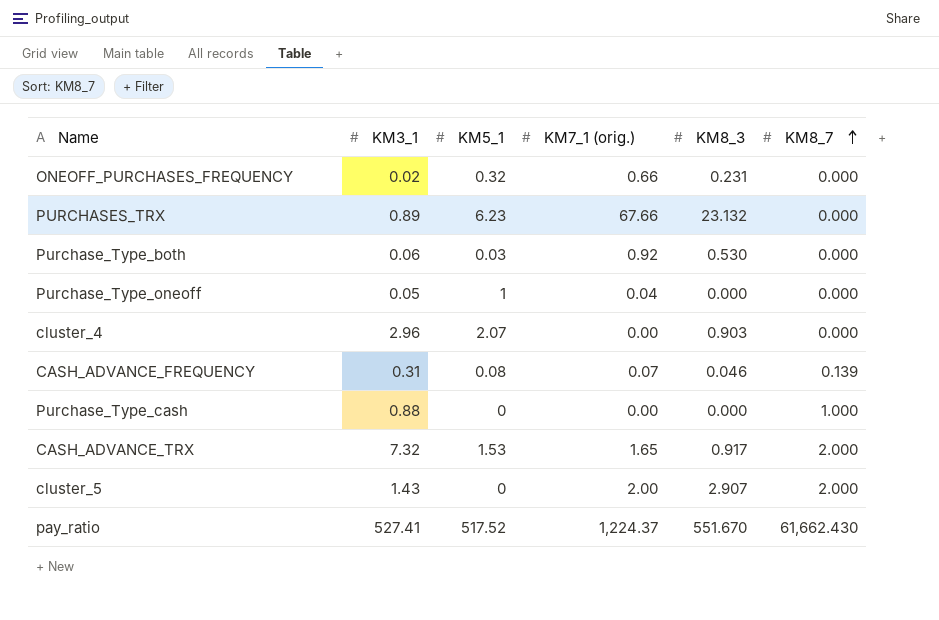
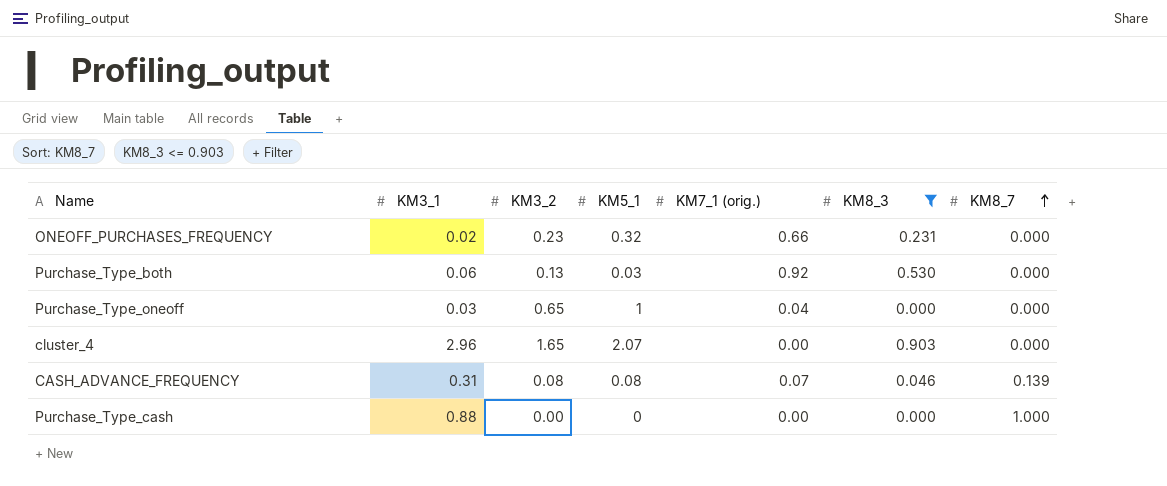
filter: none -> KM8_3 <= 0.903
column KM3_2 | position: none -> 3
Purchase_Type_oneoff | KM3_1: 0.05 -> 0.03

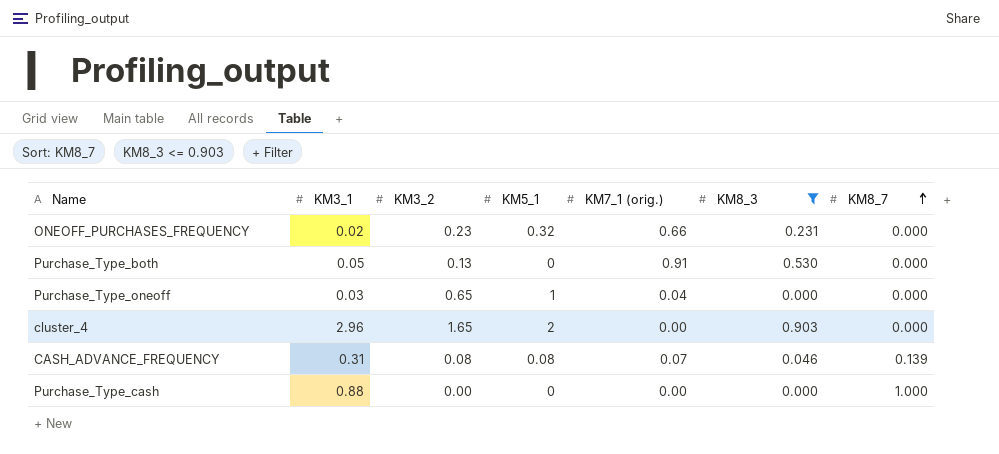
Purchase_Type_both | KM3_1: 0.06 -> 0.05
Purchase_Type_both | KM5_1: 0.03 -> 0
Purchase_Type_both | KM7_1 (orig.): 0.92 -> 0.91
cluster_4 | KM5_1: 2.07 -> 2

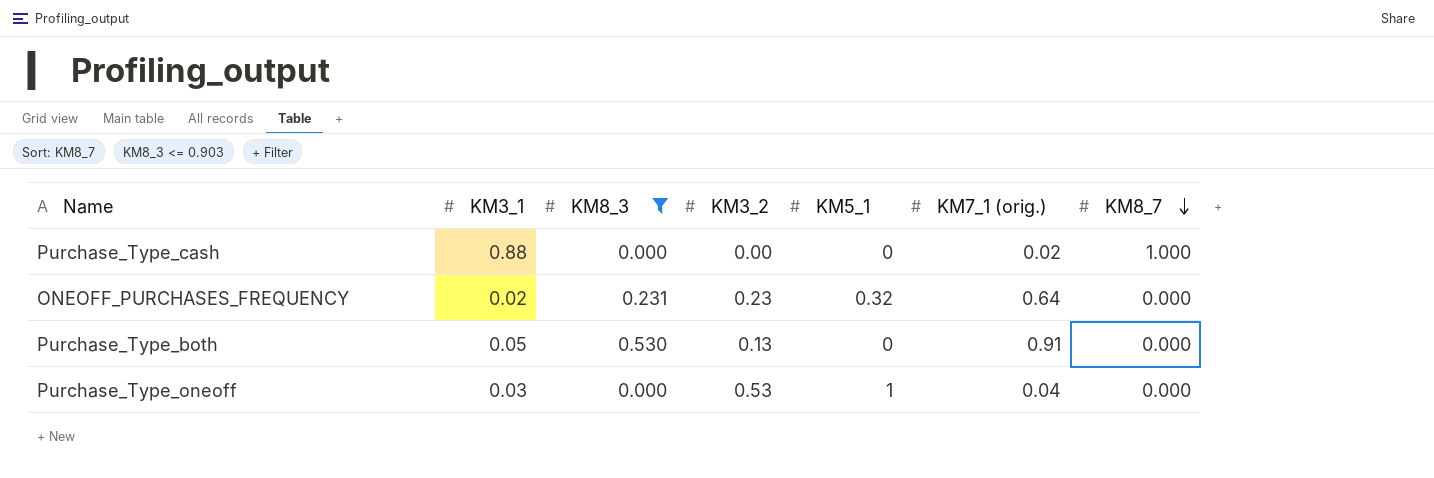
row order: KM8_7 ascending -> KM8_7 descending
column KM8_3 | position: 6 -> 3
row cluster_4: 2.96 | 1.65 | 2 | 0.00 | 0.903 | 0.000 -> none
row CASH_ADVANCE_FREQUENCY: 0.31 | 0.08 | 0.08 | 0.07 | 0.046 | 0.139 -> none
Purchase_Type_cash | KM7_1 (orig.): 0.00 -> 0.02
ONEOFF_PURCHASES_FREQUENCY | KM7_1 (orig.): 0.66 -> 0.64
Purchase_Type_oneoff | KM3_2: 0.65 -> 0.53

